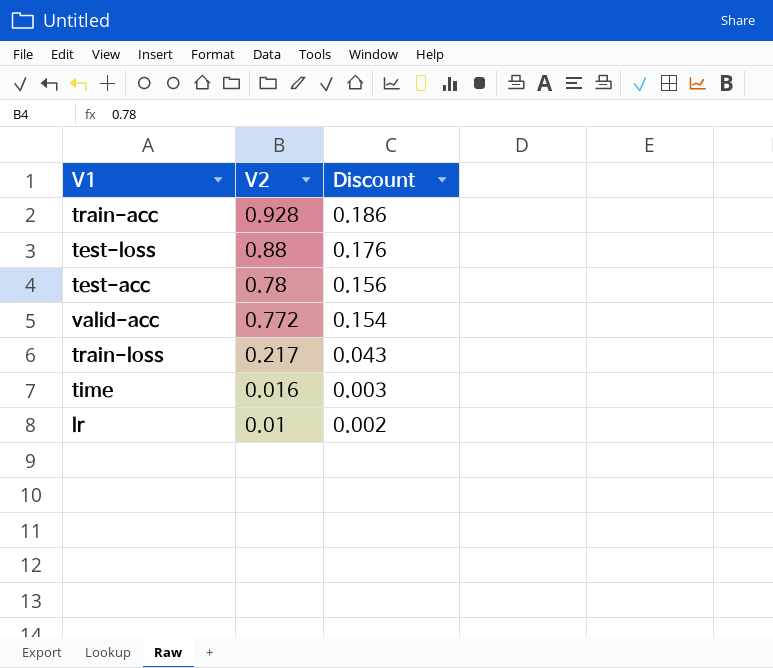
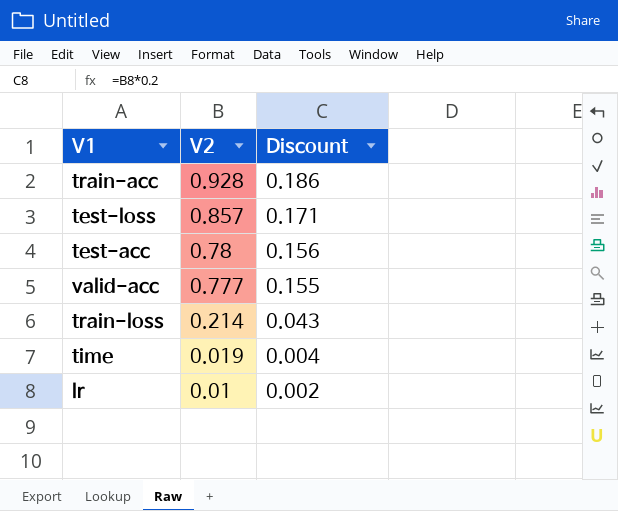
test-loss | V2: 0.88 -> 0.857
test-loss | Discount: 0.176 -> 0.171
valid-acc | V2: 0.772 -> 0.777
valid-acc | Discount: 0.154 -> 0.155
train-loss | V2: 0.217 -> 0.214
time | V2: 0.016 -> 0.019
time | Discount: 0.003 -> 0.004

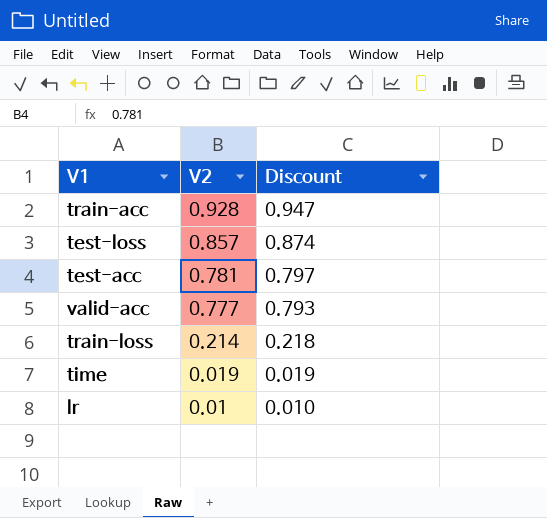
column Discount | formula: [V2] * 0.2 -> [V2] * 1.02
test-acc | V2: 0.78 -> 0.781

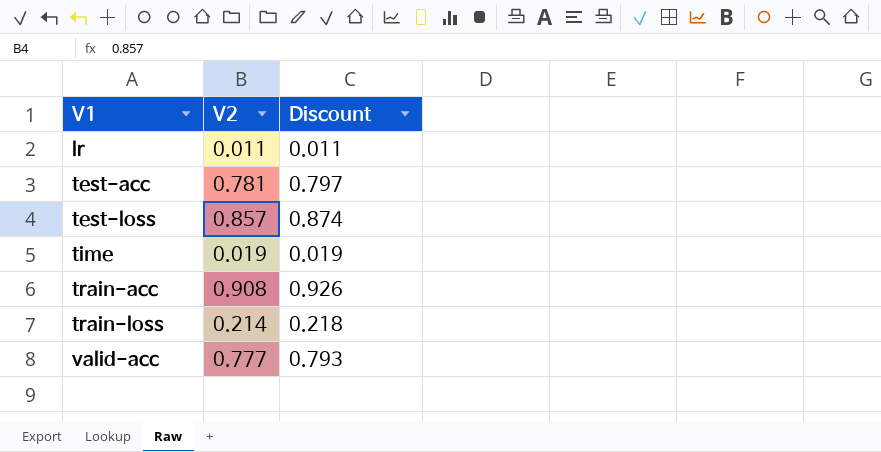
row order: V2 descending -> V1 ascending
lr | V2: 0.01 -> 0.011
lr | Discount: 0.010 -> 0.011
train-acc | V2: 0.928 -> 0.908
train-acc | Discount: 0.947 -> 0.926

